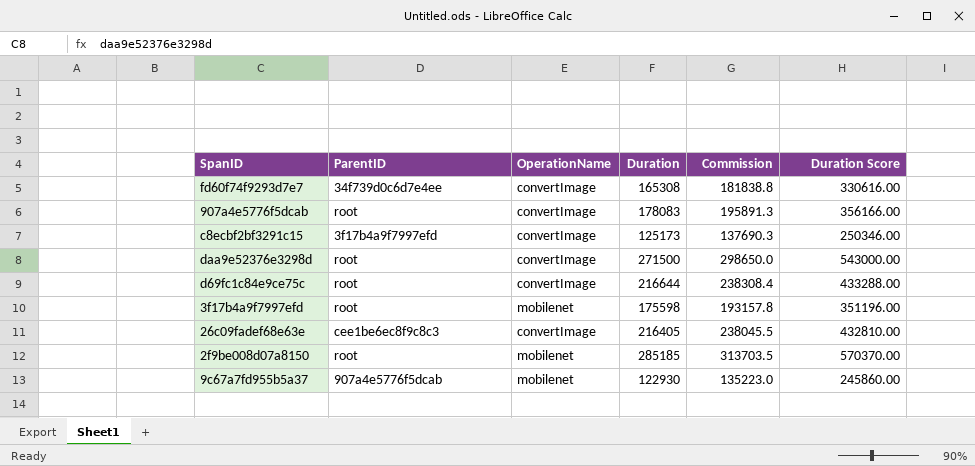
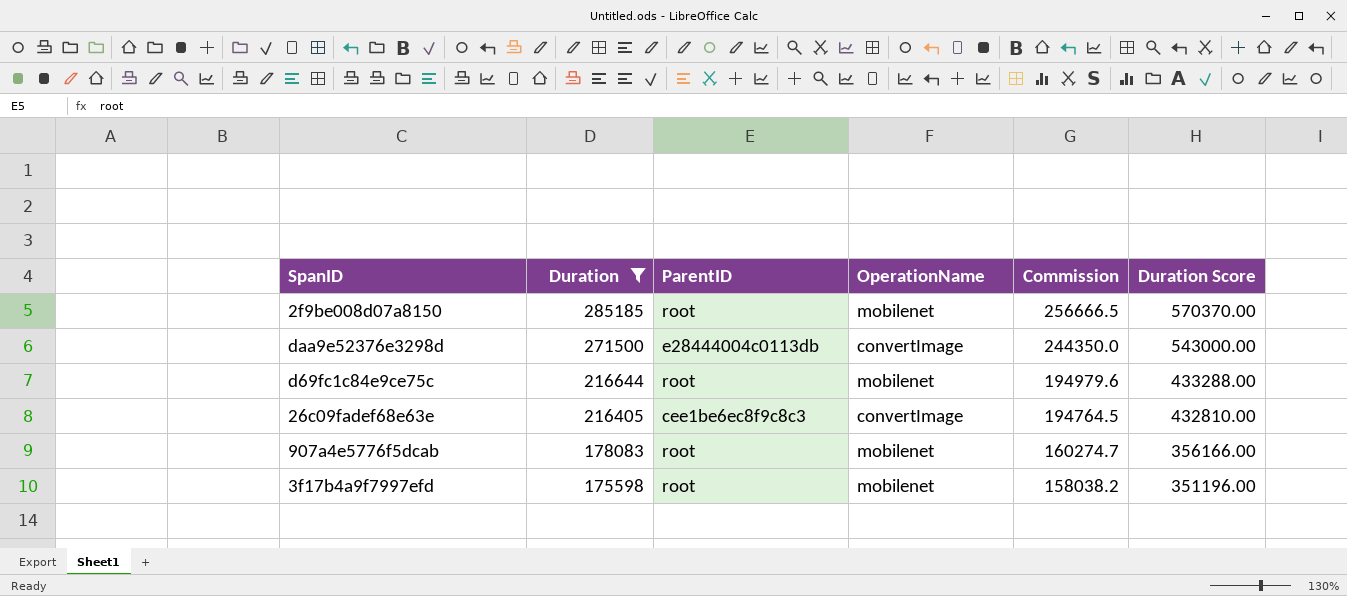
filter: none -> Duration >= 175598
row order: none -> Duration descending
column Duration | position: 4 -> 2
column Commission | formula: [Duration] * 1.1 -> [Duration] * 0.9
daa9e52376e3298d | ParentID: root -> e28444004c0113db
d69fc1c84e9ce75c | OperationName: convertImage -> mobilenet
907a4e5776f5dcab | OperationName: convertImage -> mobilenet

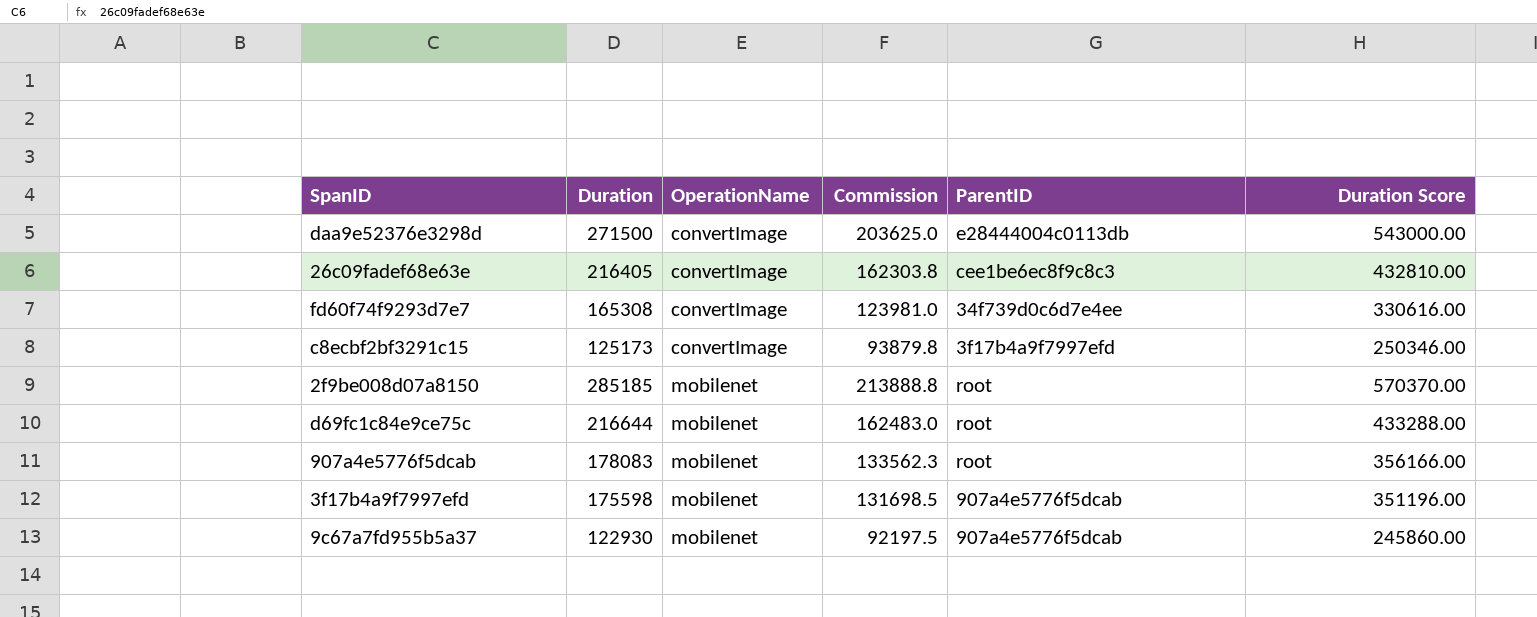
filter: Duration >= 175598 -> none
row order: Duration descending -> OperationName ascending
column Commission | formula: [Duration] * 0.9 -> [Duration] * 0.75
column ParentID | position: 3 -> 5
3f17b4a9f7997efd | ParentID: root -> 907a4e5776f5dcab

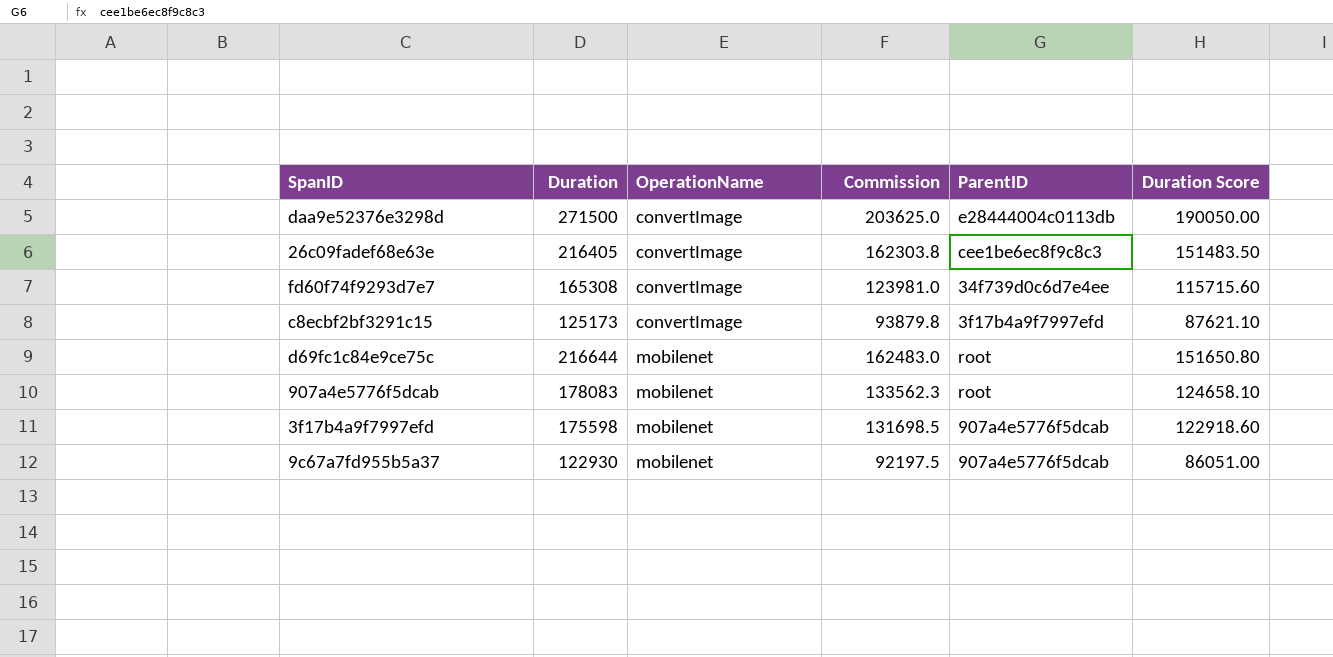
column Duration Score | formula: [Duration] * 2 -> [Duration] * 0.7
row 2f9be008d07a8150: 285185 | mobilenet | 213888.8 | root | 570370.00 -> none

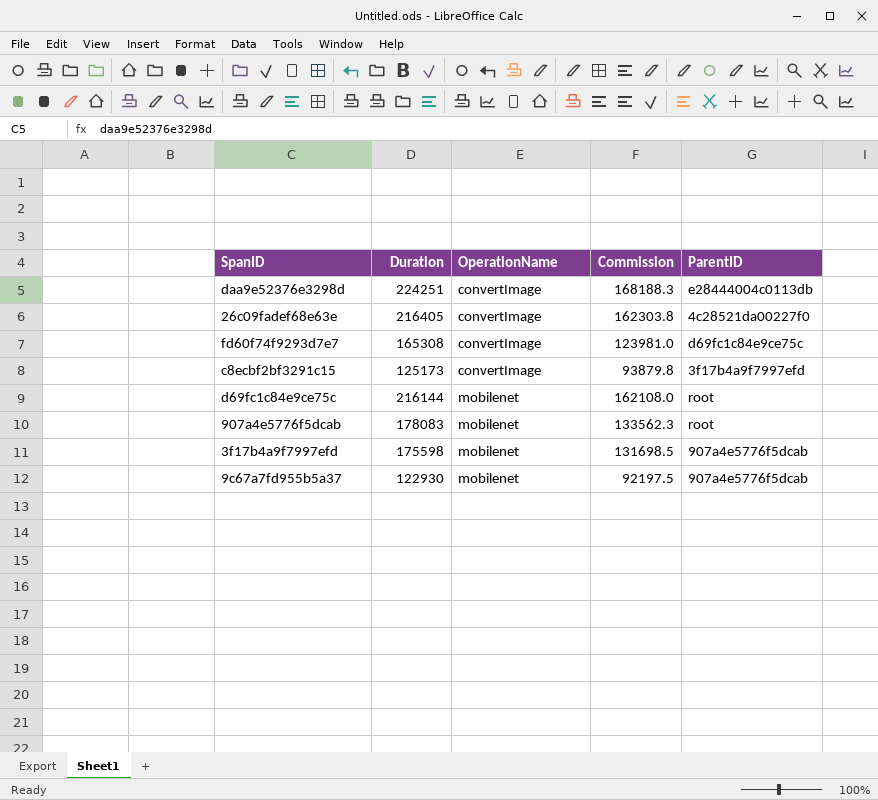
column Duration Score | formula: [Duration] * 0.7 -> none
daa9e52376e3298d | Duration: 271500 -> 224251
daa9e52376e3298d | Commission: 203625.0 -> 168188.3
26c09fadef68e63e | ParentID: cee1be6ec8f9c8c3 -> 4c28521da00227f0
fd60f74f9293d7e7 | ParentID: 34f739d0c6d7e4ee -> d69fc1c84e9ce75c
d69fc1c84e9ce75c | Duration: 216644 -> 216144
d69fc1c84e9ce75c | Commission: 162483.0 -> 162108.0

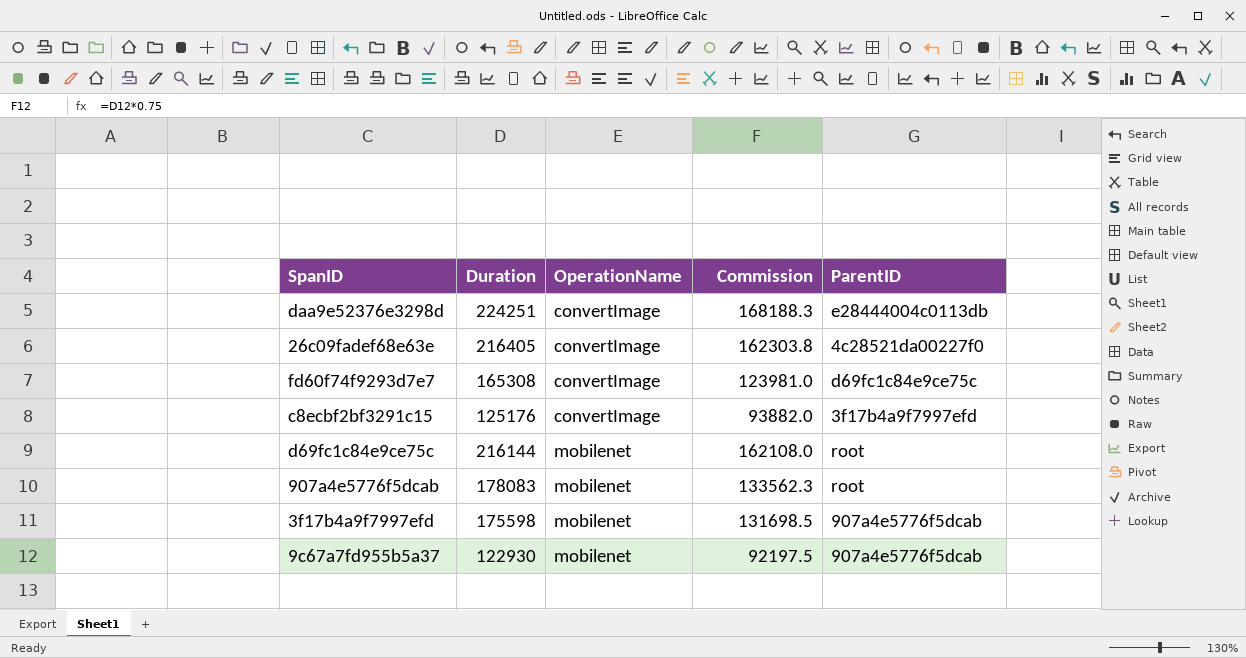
c8ecbf2bf3291c15 | Duration: 125173 -> 125176
c8ecbf2bf3291c15 | Commission: 93879.8 -> 93882.0

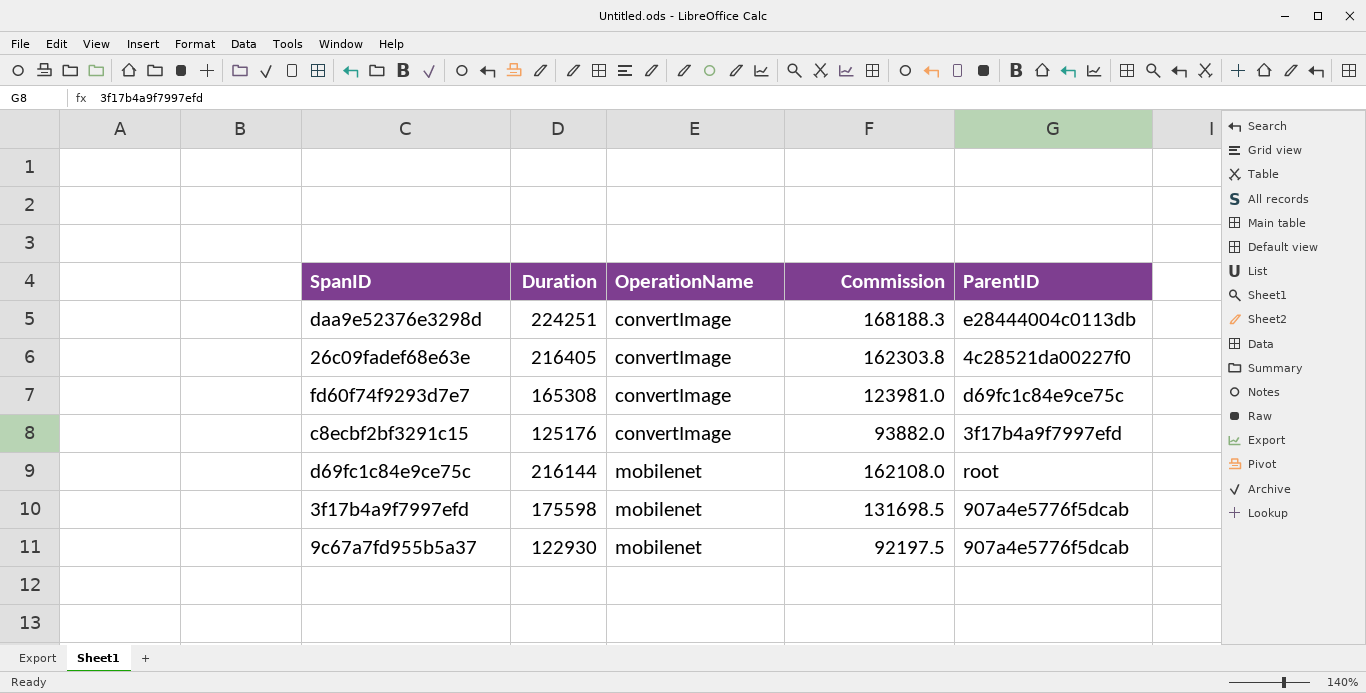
row 907a4e5776f5dcab: 178083 | mobilenet | 133562.3 | root -> none

